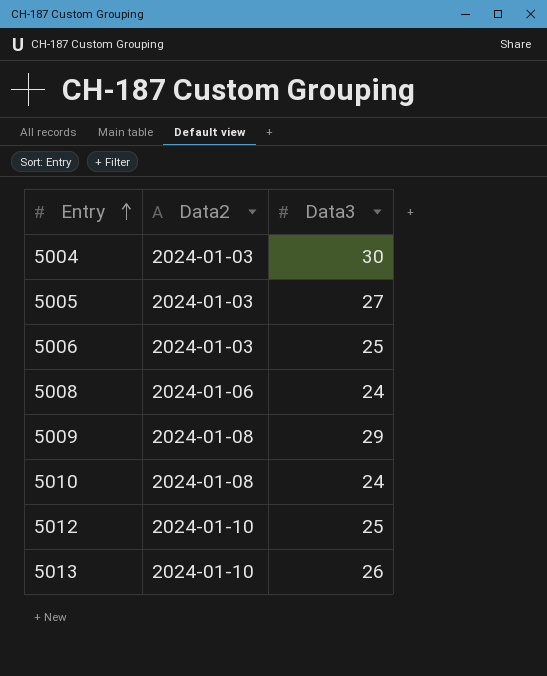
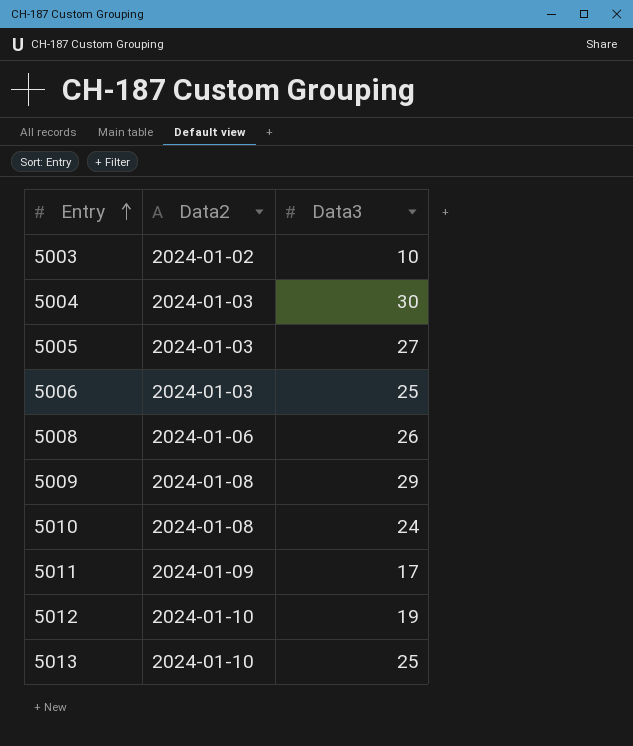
row 5003: none -> 2024-01-02 | 10
5008 | Data3: 24 -> 26
row 5011: none -> 2024-01-09 | 17
5012 | Data3: 25 -> 19
5013 | Data3: 26 -> 25

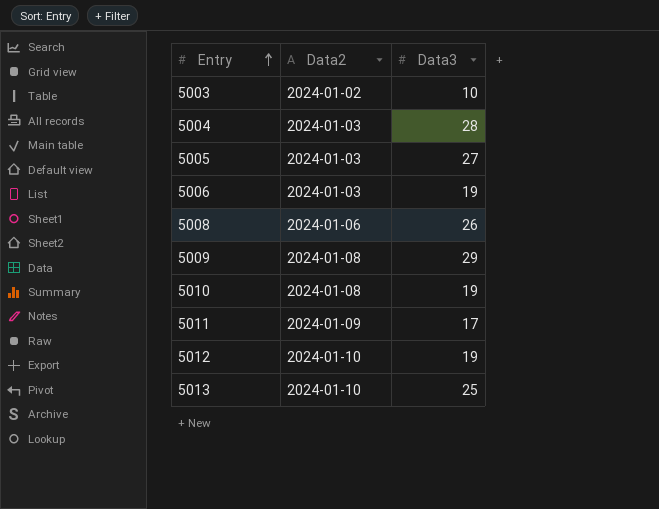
5004 | Data3: 30 -> 28
5006 | Data3: 25 -> 19
5010 | Data3: 24 -> 19

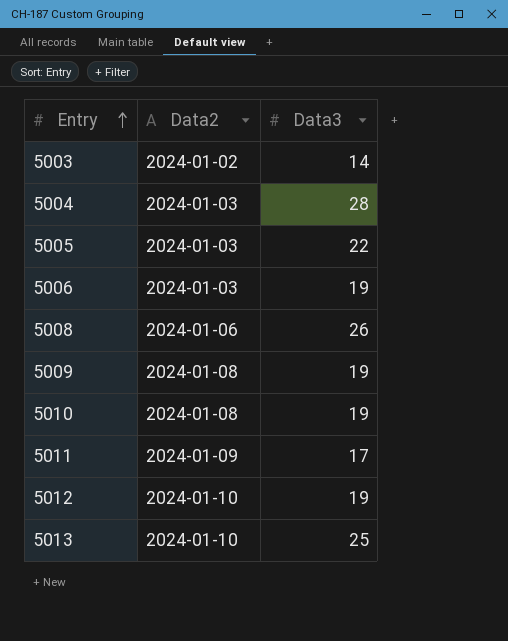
5003 | Data3: 10 -> 14
5005 | Data3: 27 -> 22
5009 | Data3: 29 -> 19

